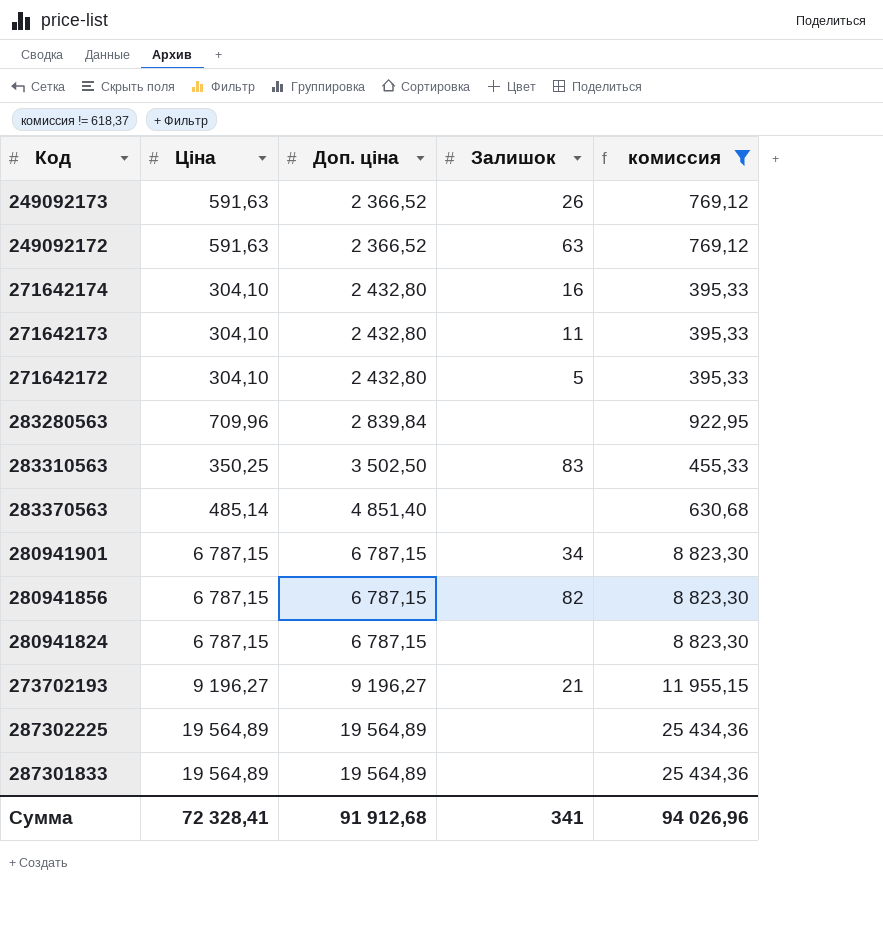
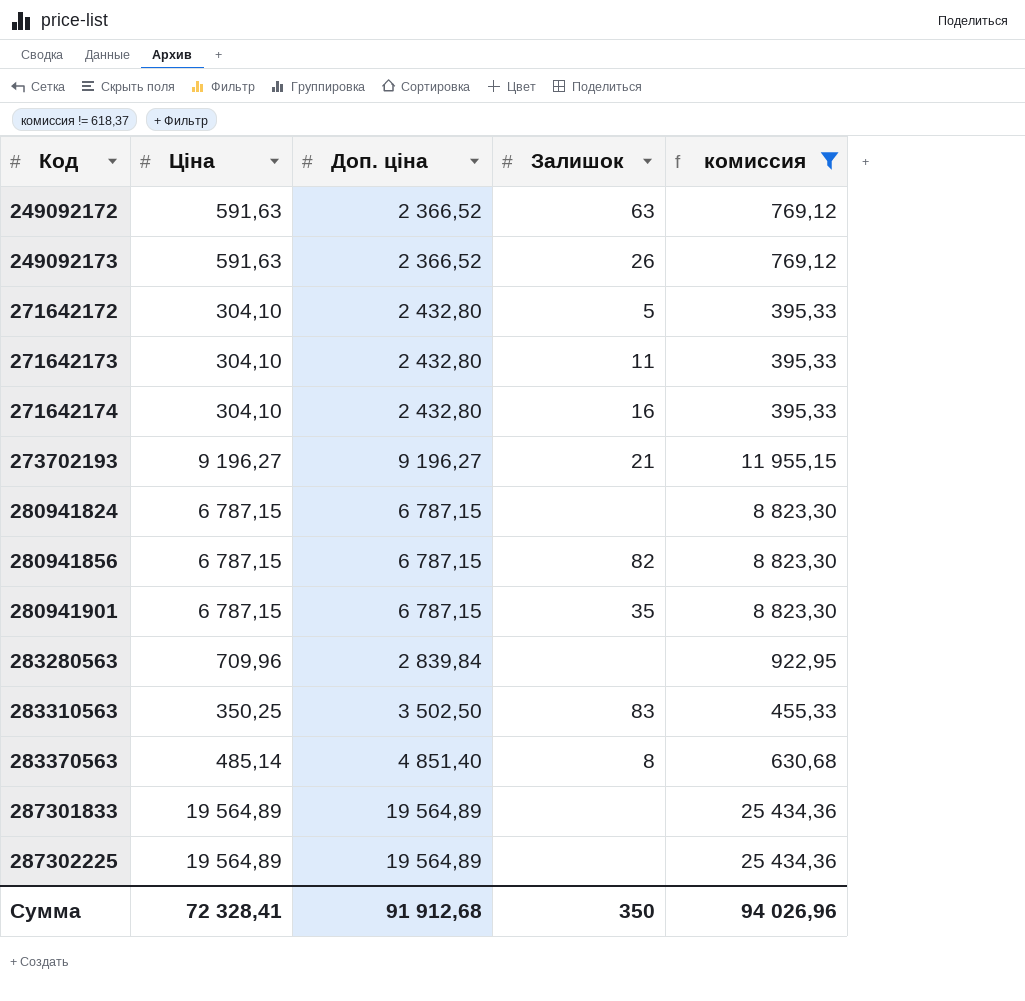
row order: Доп. ціна ascending -> Код ascending
280941901 | Залишок: 34 -> 35
283370563 | Залишок: none -> 8
Сумма | Залишок: 341 -> 350

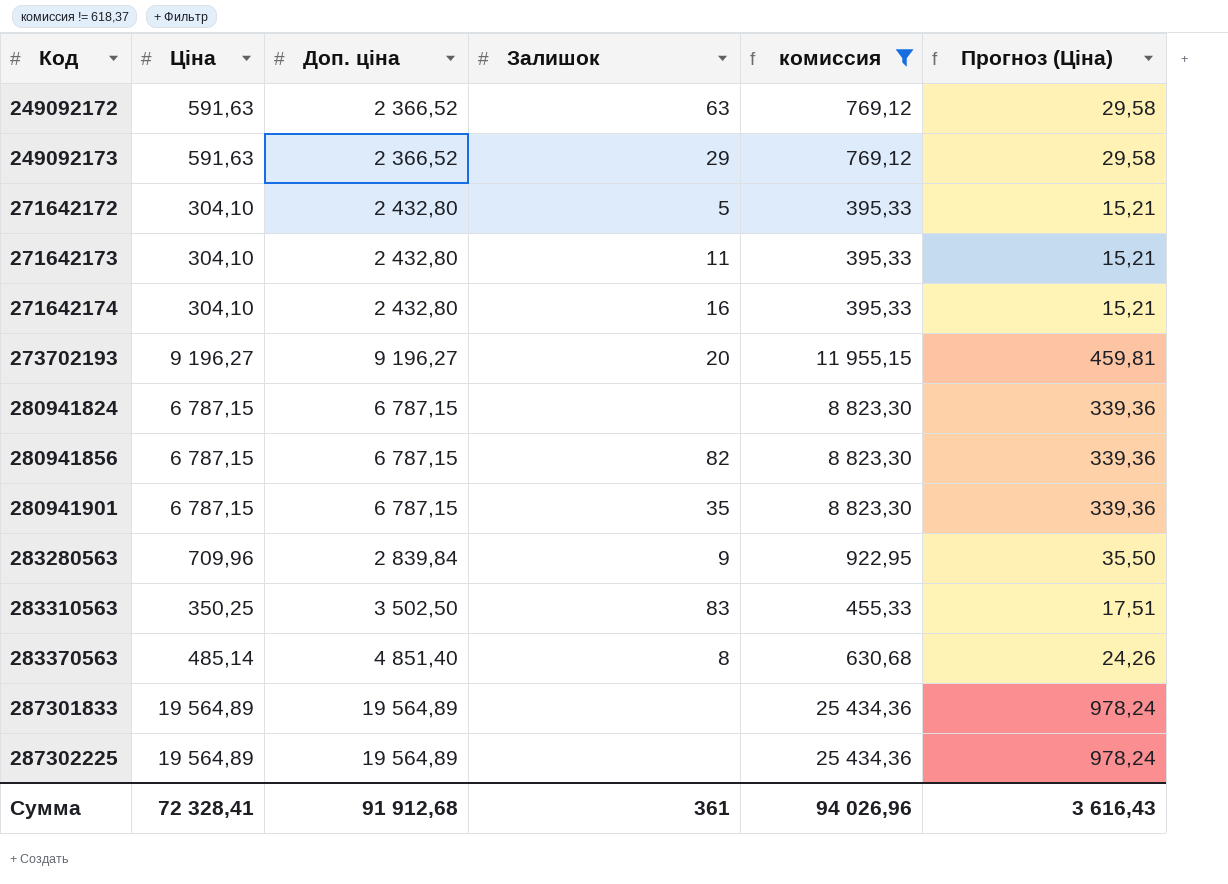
column Прогноз (Ціна) | formula: none -> [Ціна] * 0,05
249092173 | Залишок: 26 -> 29
273702193 | Залишок: 21 -> 20
283280563 | Залишок: none -> 9
Сумма | Залишок: 350 -> 361

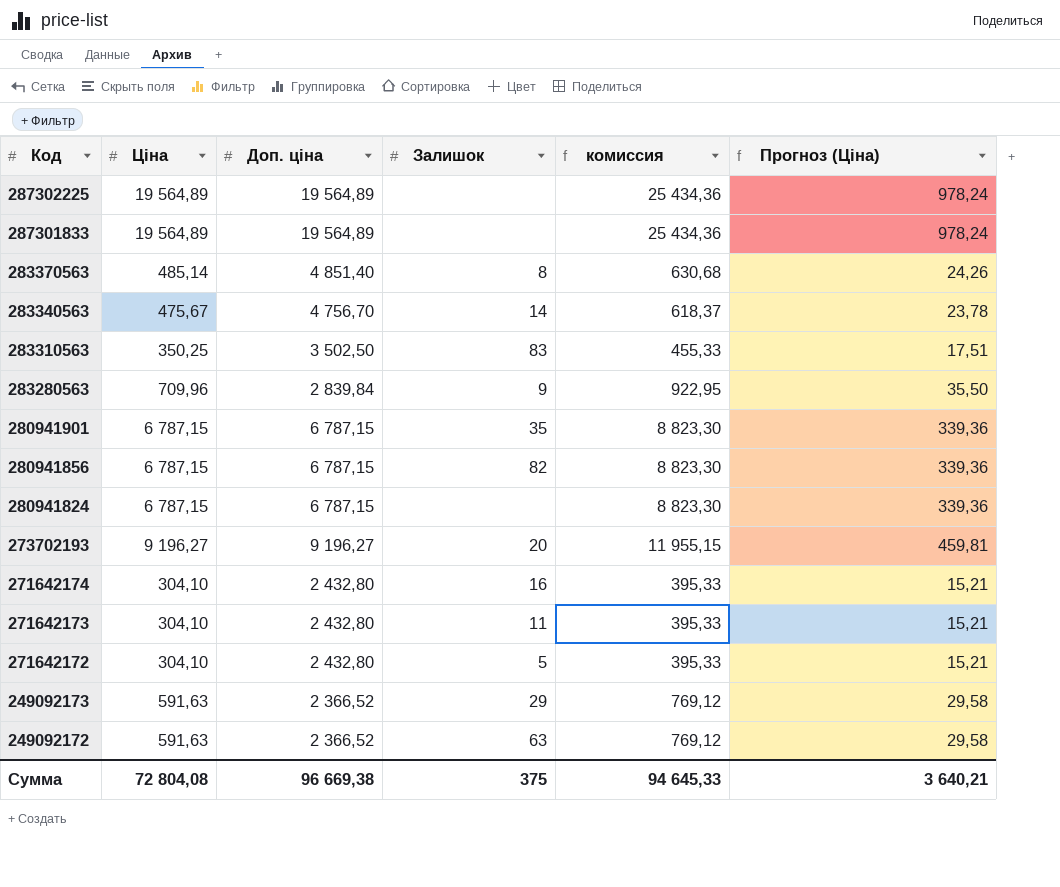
filter: комиссия != 618,37 -> none
row order: Код ascending -> Код descending
Сумма | Ціна: 72 328,41 -> 72 804,08
Сумма | Доп. ціна: 91 912,68 -> 96 669,38
Сумма | Залишок: 361 -> 375
Сумма | комиссия: 94 026,96 -> 94 645,33
Сумма | Прогноз (Ціна): 3 616,43 -> 3 640,21

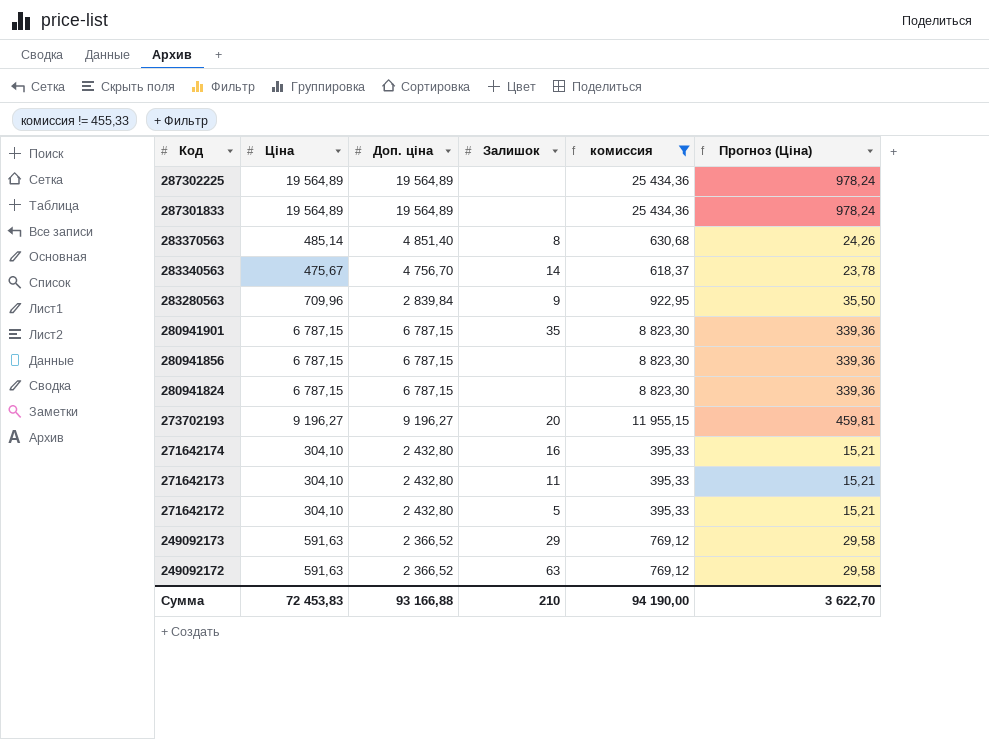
filter: none -> комиссия != 455,33
280941856 | Залишок: 82 -> none
Сумма | Ціна: 72 804,08 -> 72 453,83
Сумма | Доп. ціна: 96 669,38 -> 93 166,88
Сумма | Залишок: 375 -> 210
Сумма | комиссия: 94 645,33 -> 94 190,00
Сумма | Прогноз (Ціна): 3 640,21 -> 3 622,70

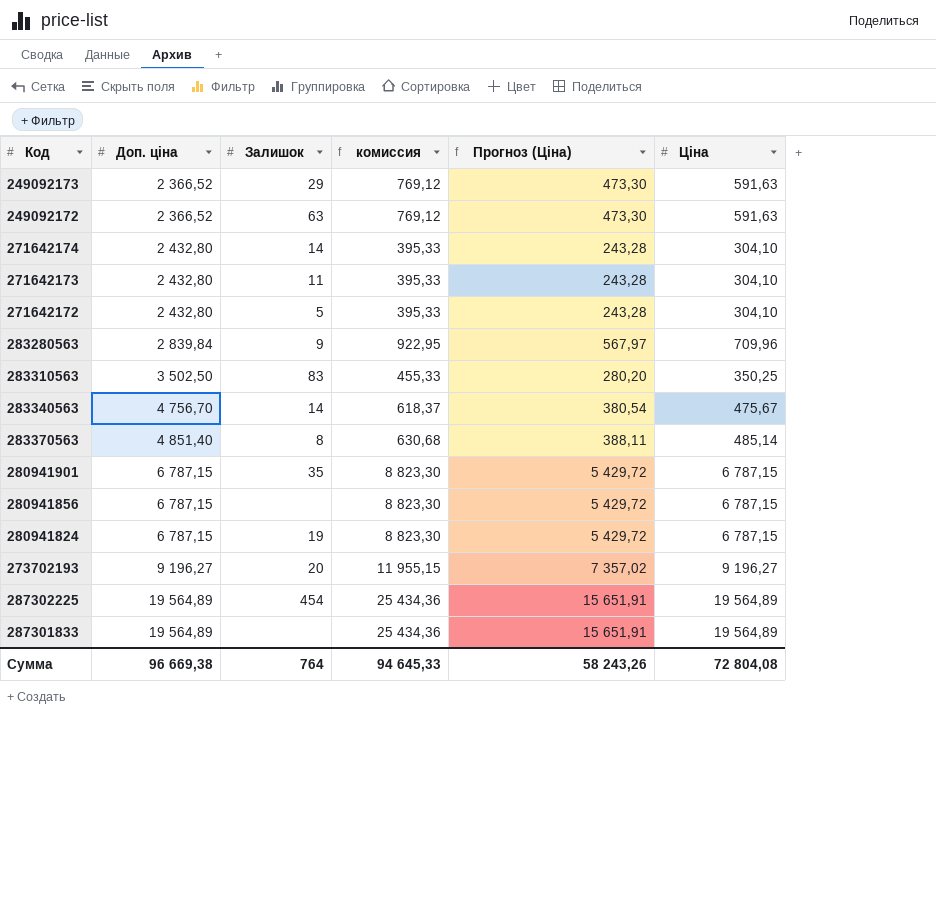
filter: комиссия != 455,33 -> none
row order: Код descending -> Доп. ціна ascending
column Прогноз (Ціна) | formula: [Ціна] * 0,05 -> [Ціна] * 0,8
column Ціна | position: 2 -> 6
271642174 | Залишок: 16 -> 14
280941824 | Залишок: none -> 19
287302225 | Залишок: none -> 454
Сумма | Доп. ціна: 93 166,88 -> 96 669,38
Сумма | Залишок: 210 -> 764
Сумма | комиссия: 94 190,00 -> 94 645,33
Сумма | Прогноз (Ціна): 3 622,70 -> 58 243,26
Сумма | Ціна: 72 453,83 -> 72 804,08

